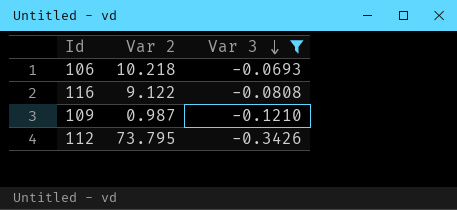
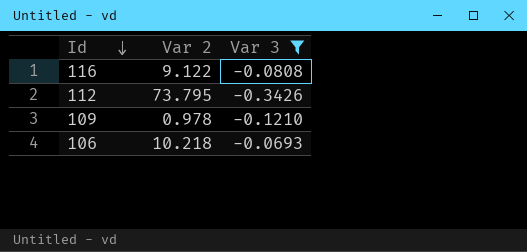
row order: Var 3 descending -> Id descending
109 | Var 2: 0.987 -> 0.978

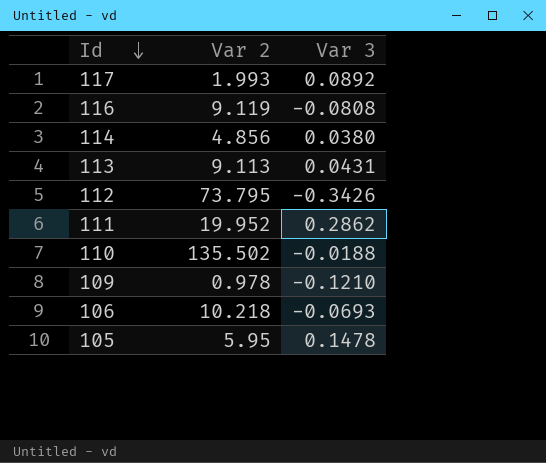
filter: Var 3 <= -0.0693 -> none
116 | Var 2: 9.122 -> 9.119

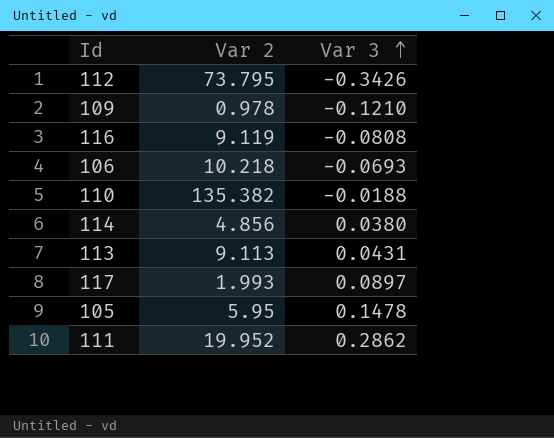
row order: Id descending -> Var 3 ascending
110 | Var 2: 135.502 -> 135.382
117 | Var 3: 0.0892 -> 0.0897

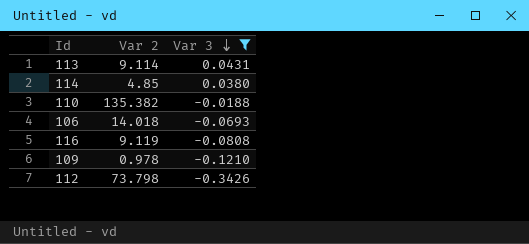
filter: none -> Var 3 <= 0.0431
row order: Var 3 ascending -> Var 3 descending
113 | Var 2: 9.113 -> 9.114
114 | Var 2: 4.856 -> 4.85
106 | Var 2: 10.218 -> 14.018
112 | Var 2: 73.795 -> 73.798

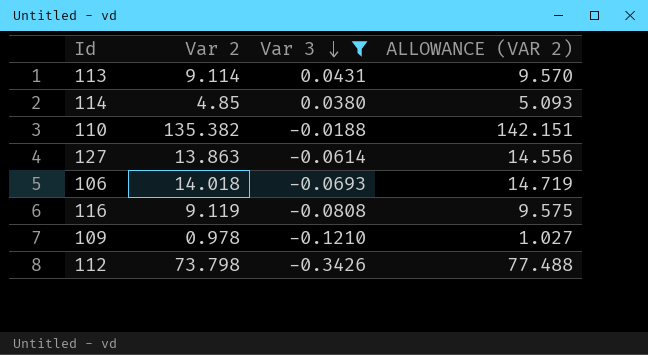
column ALLOWANCE (VAR 2) | formula: none -> [Var 2] * 1.05
row 127: none -> 13.863 | -0.0614 | 14.556

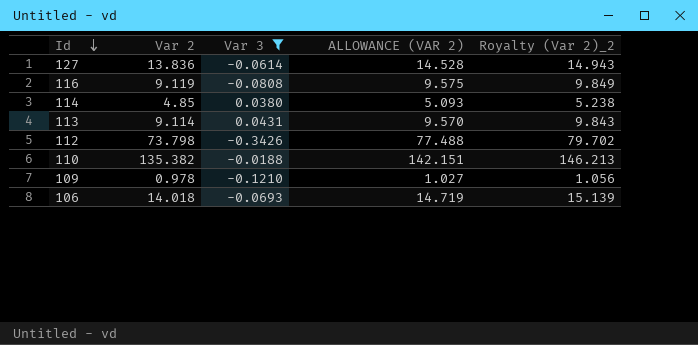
row order: Var 3 descending -> Id descending
column Royalty (Var 2)_2 | formula: none -> [Var 2] * 1.08
127 | Var 2: 13.863 -> 13.836
127 | ALLOWANCE (VAR 2): 14.556 -> 14.528

